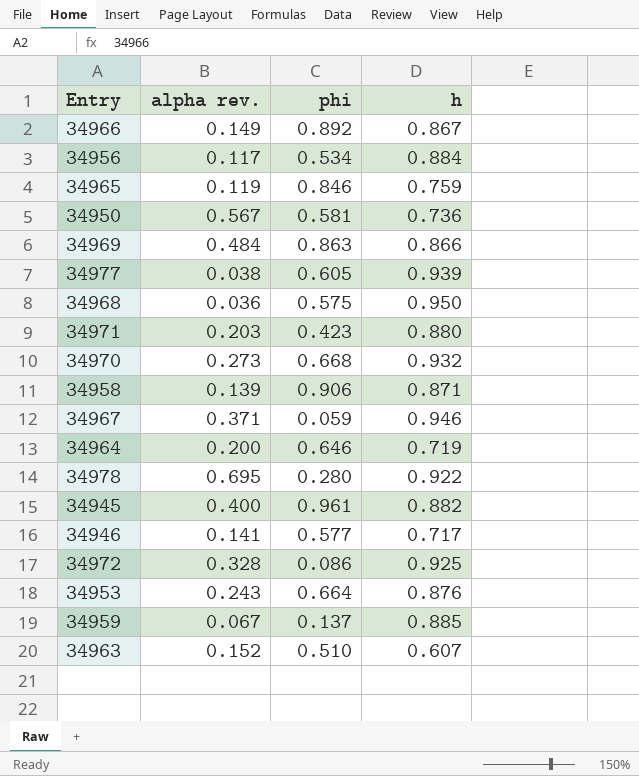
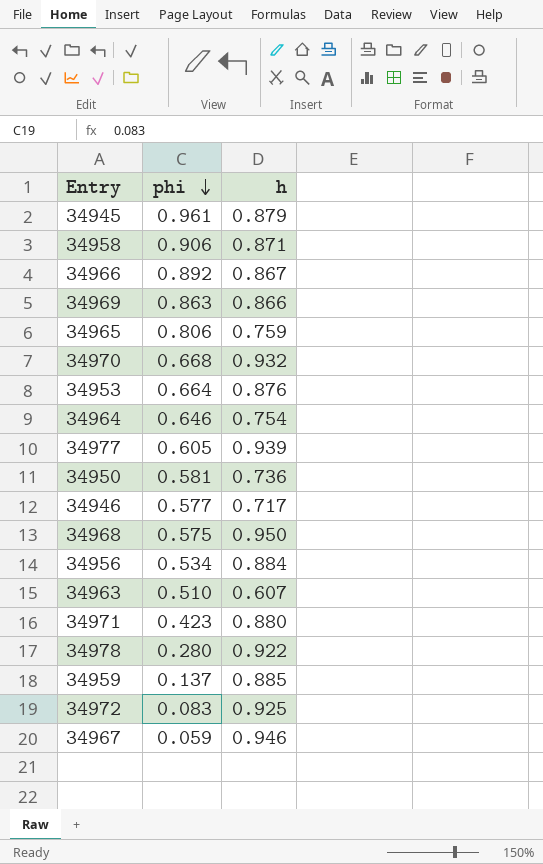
row order: none -> phi descending
column alpha rev. | position: 2 -> none
34945 | h: 0.882 -> 0.879
34965 | phi: 0.846 -> 0.806
34964 | h: 0.719 -> 0.754
34972 | phi: 0.086 -> 0.083

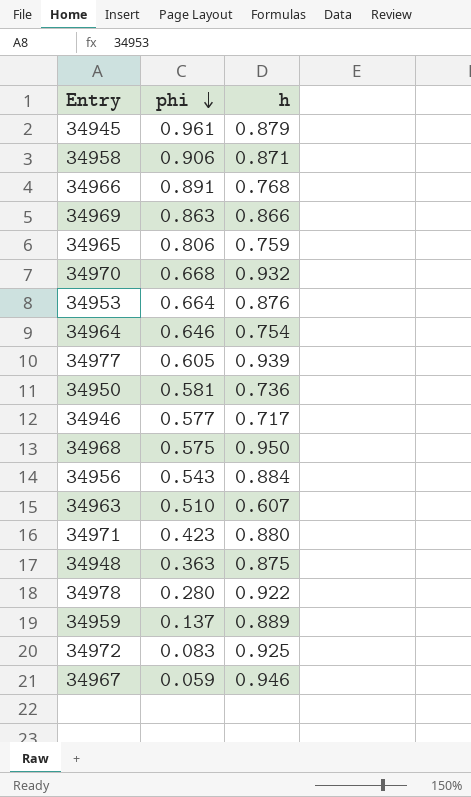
34966 | phi: 0.892 -> 0.891
34966 | h: 0.867 -> 0.768
34956 | phi: 0.534 -> 0.543
row 34948: none -> 0.363 | 0.875
34959 | h: 0.885 -> 0.889

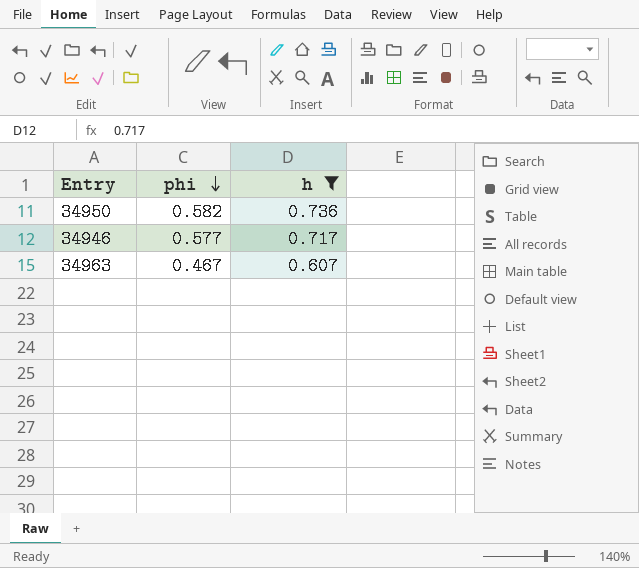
filter: none -> h <= 0.736
34950 | phi: 0.581 -> 0.582
34963 | phi: 0.510 -> 0.467

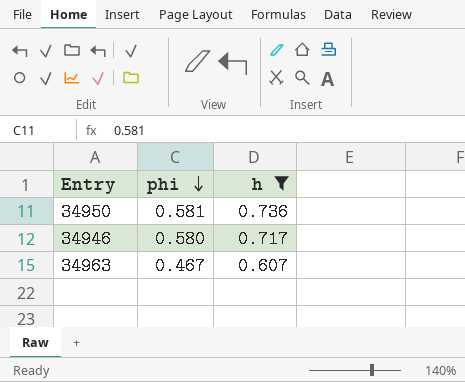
34950 | phi: 0.582 -> 0.581
34946 | phi: 0.577 -> 0.580

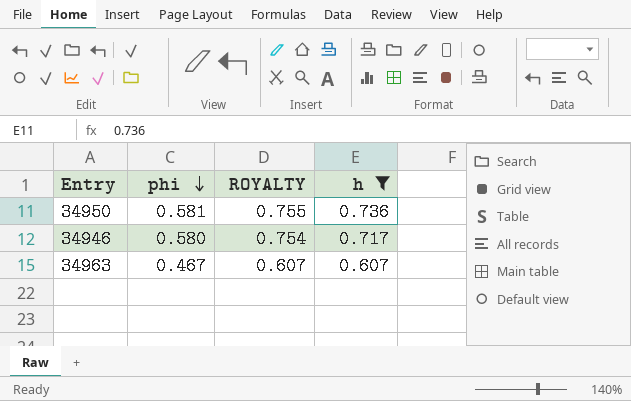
column ROYALTY | formula: none -> [phi] * 1.3

